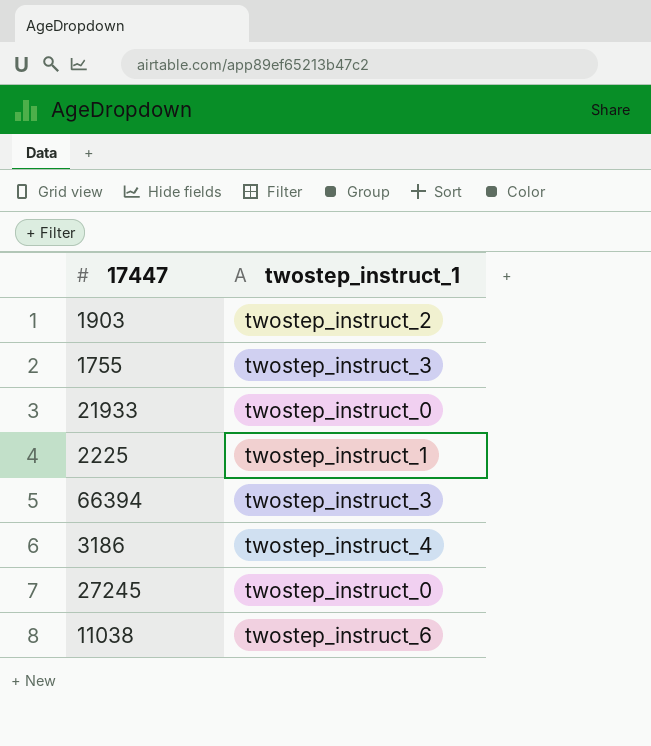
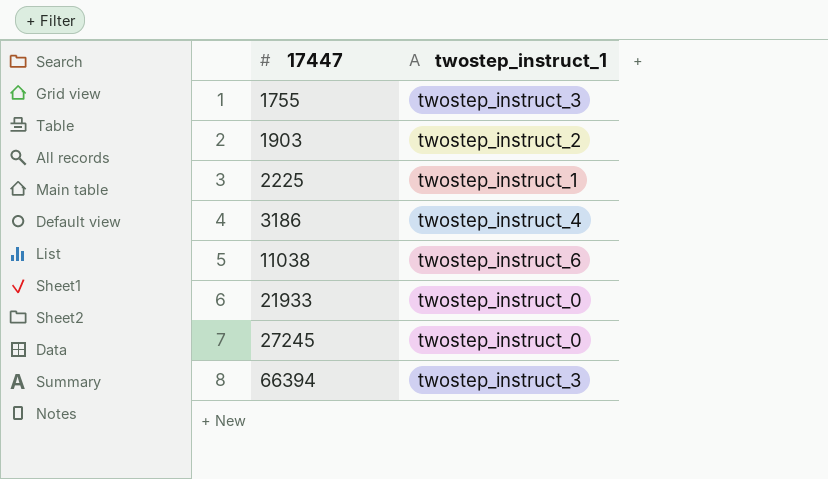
row order: none -> 17447 ascending

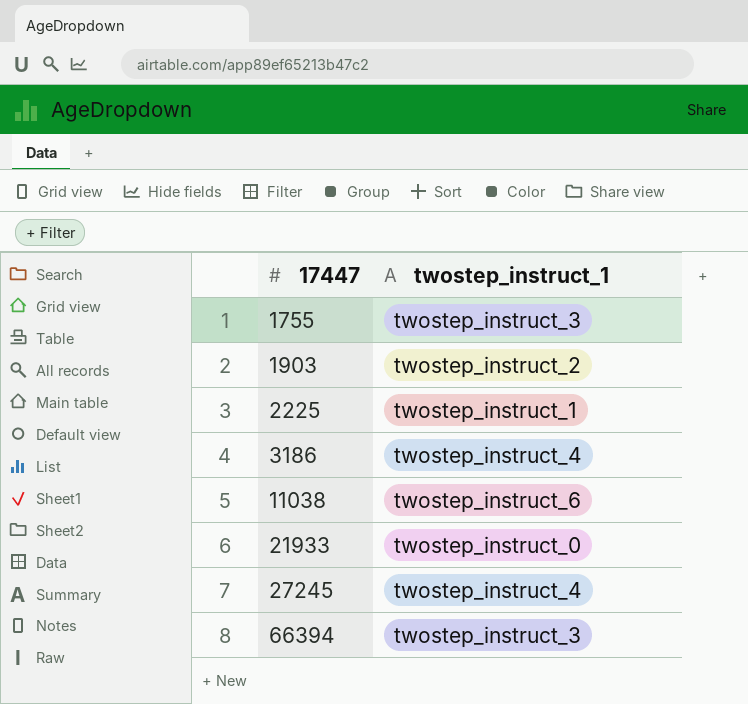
27245 | twostep_instruct_1: twostep_instruct_0 -> twostep_instruct_4

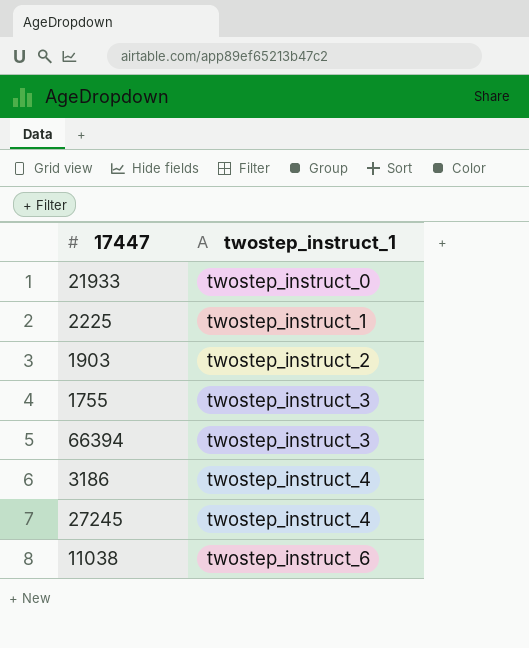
row order: 17447 ascending -> twostep_instruct_1 ascending

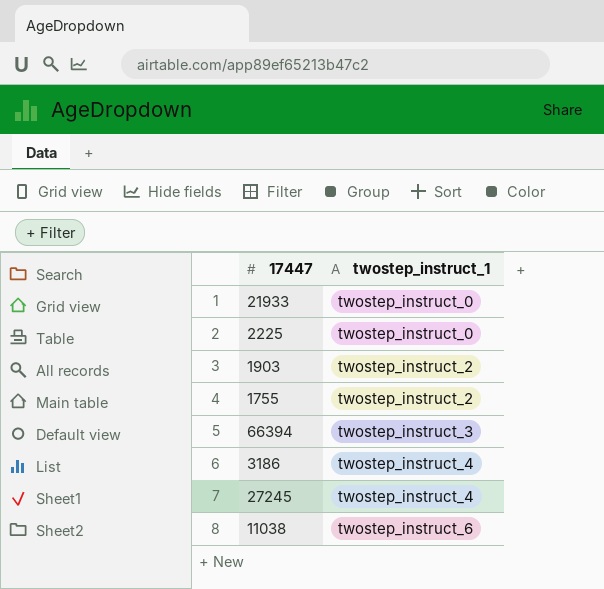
2225 | twostep_instruct_1: twostep_instruct_1 -> twostep_instruct_0
1755 | twostep_instruct_1: twostep_instruct_3 -> twostep_instruct_2

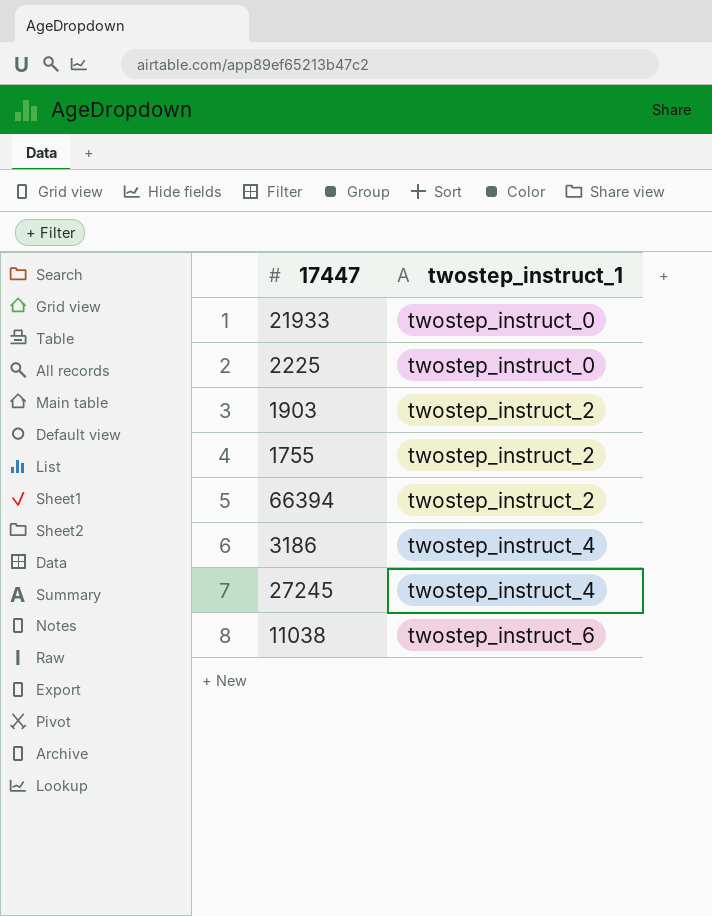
66394 | twostep_instruct_1: twostep_instruct_3 -> twostep_instruct_2

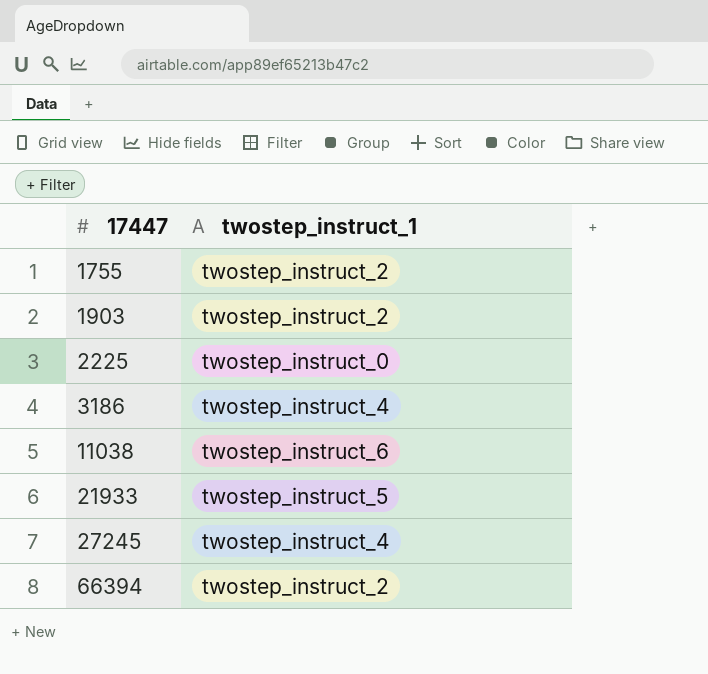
row order: twostep_instruct_1 ascending -> 17447 ascending
21933 | twostep_instruct_1: twostep_instruct_0 -> twostep_instruct_5

